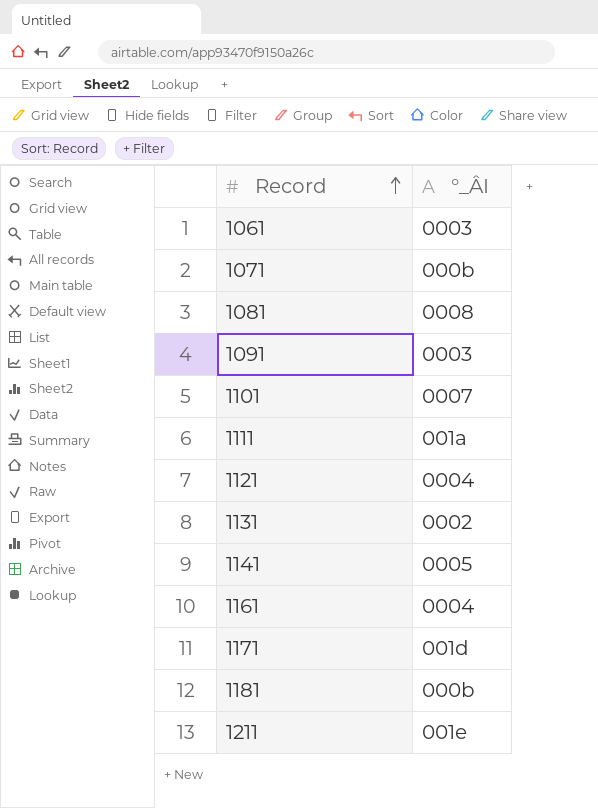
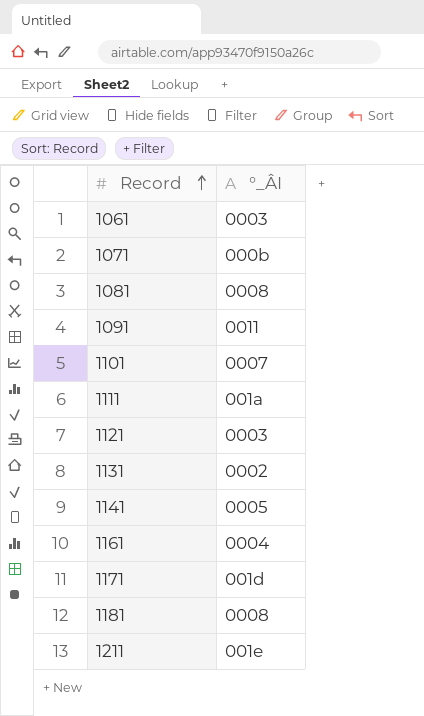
1091 | °_ÂI: 0003 -> 0011
1121 | °_ÂI: 0004 -> 0003
1181 | °_ÂI: 000b -> 0008

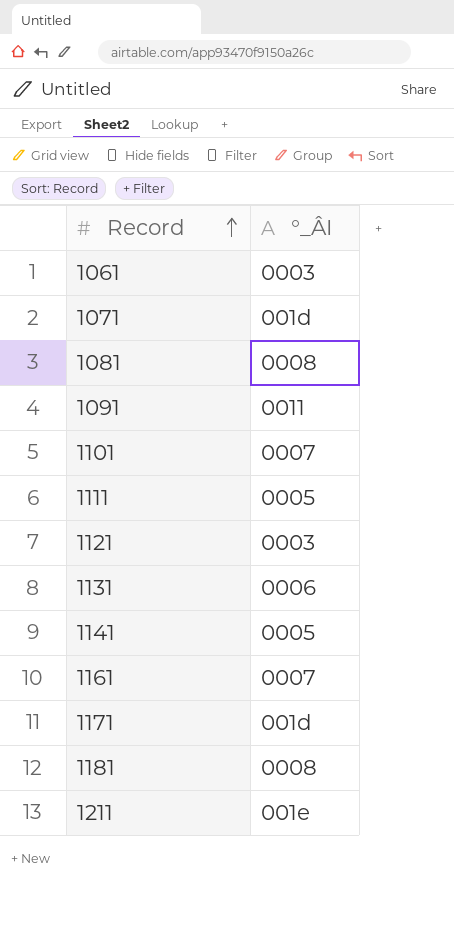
1071 | °_ÂI: 000b -> 001d
1111 | °_ÂI: 001a -> 0005
1131 | °_ÂI: 0002 -> 0006
1161 | °_ÂI: 0004 -> 0007

